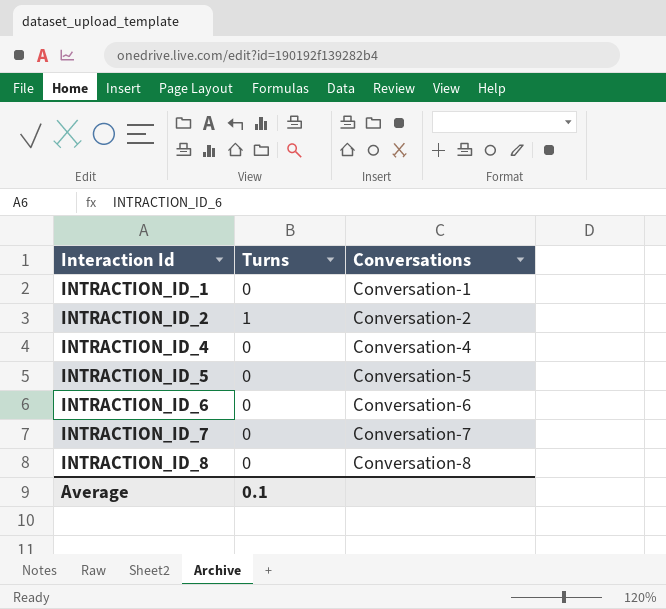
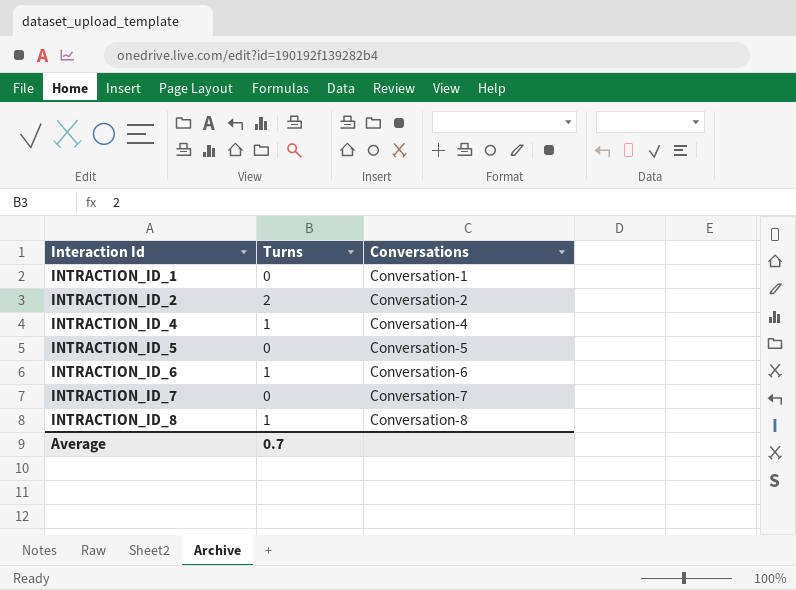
INTRACTION_ID_2 | Turns: 1 -> 2
INTRACTION_ID_4 | Turns: 0 -> 1
INTRACTION_ID_6 | Turns: 0 -> 1
INTRACTION_ID_8 | Turns: 0 -> 1
Average | Turns: 0.1 -> 0.7

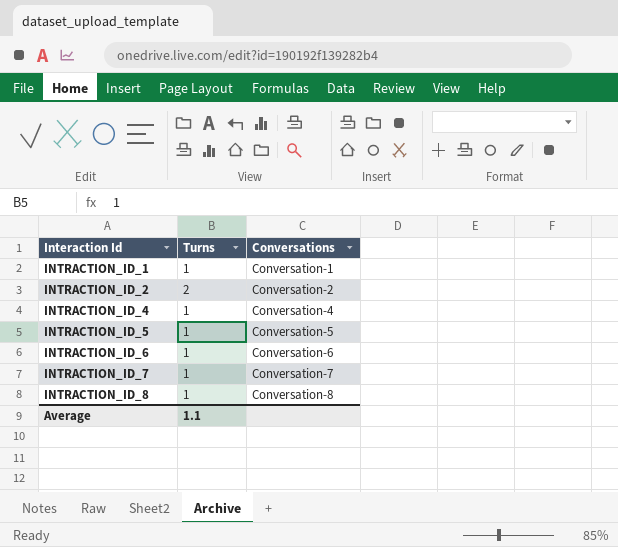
INTRACTION_ID_1 | Turns: 0 -> 1
INTRACTION_ID_5 | Turns: 0 -> 1
INTRACTION_ID_7 | Turns: 0 -> 1
Average | Turns: 0.7 -> 1.1

